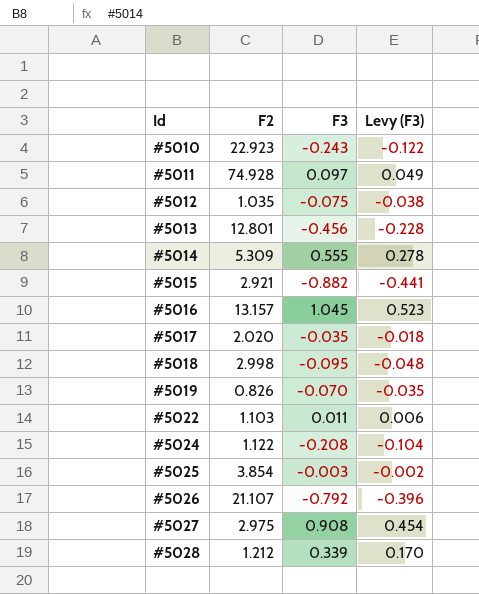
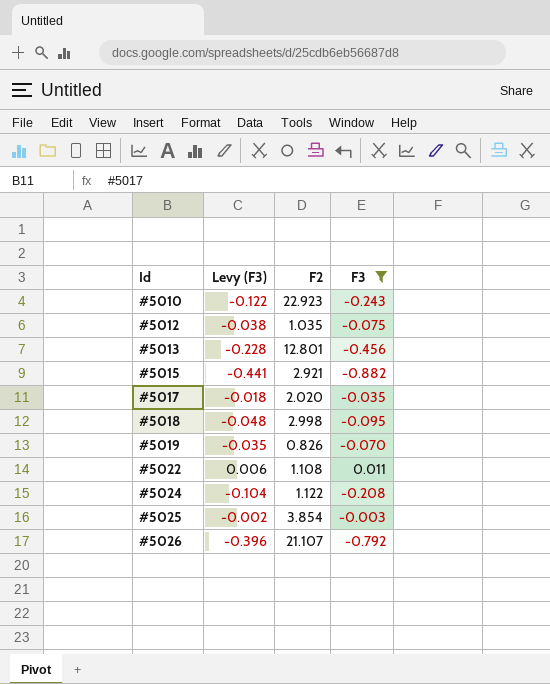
filter: none -> F3 <= 0.011
column Levy (F3) | position: 4 -> 2
#5022 | F2: 1.103 -> 1.108

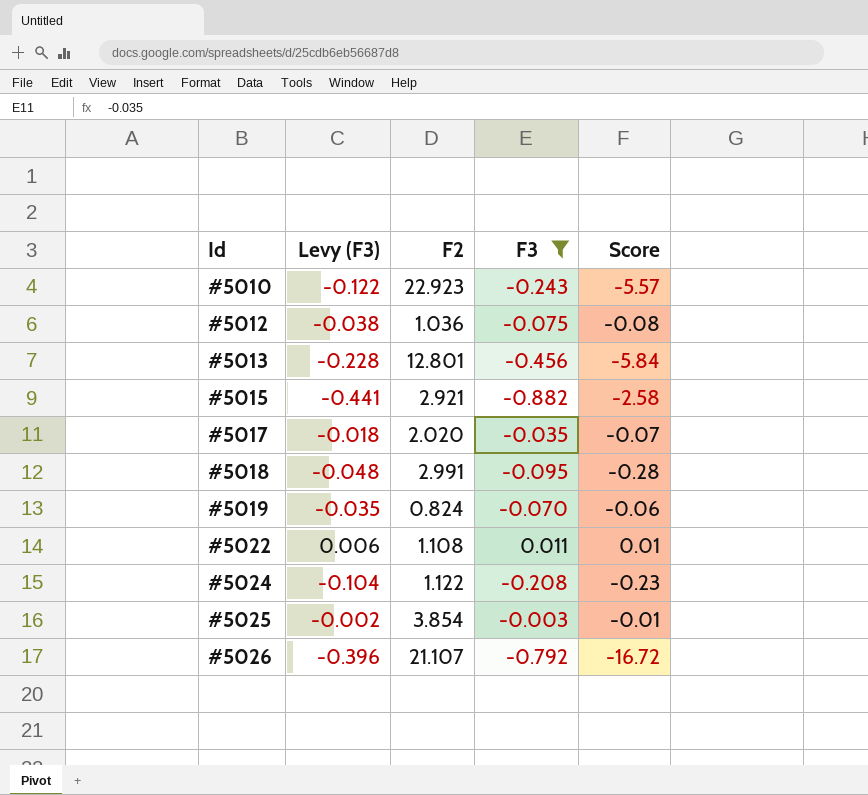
column Score | formula: none -> [F2] * [F3]
#5012 | F2: 1.035 -> 1.036
#5018 | F2: 2.998 -> 2.991
#5019 | F2: 0.826 -> 0.824

